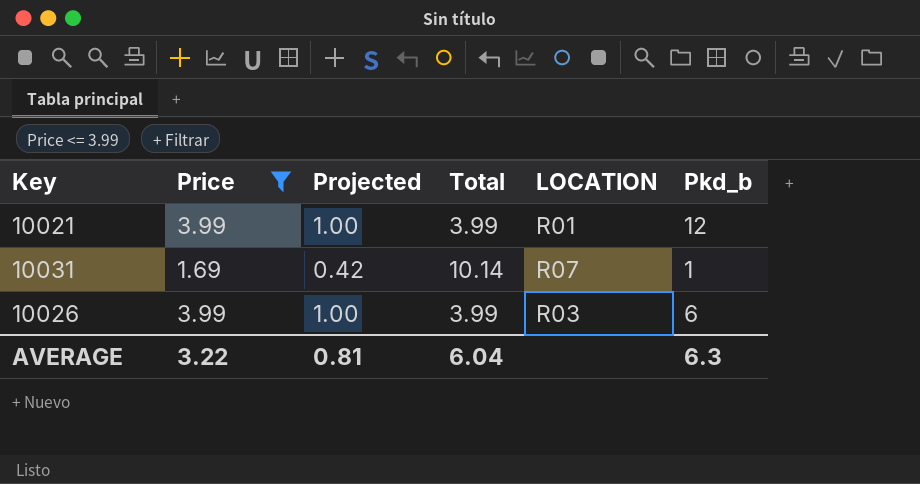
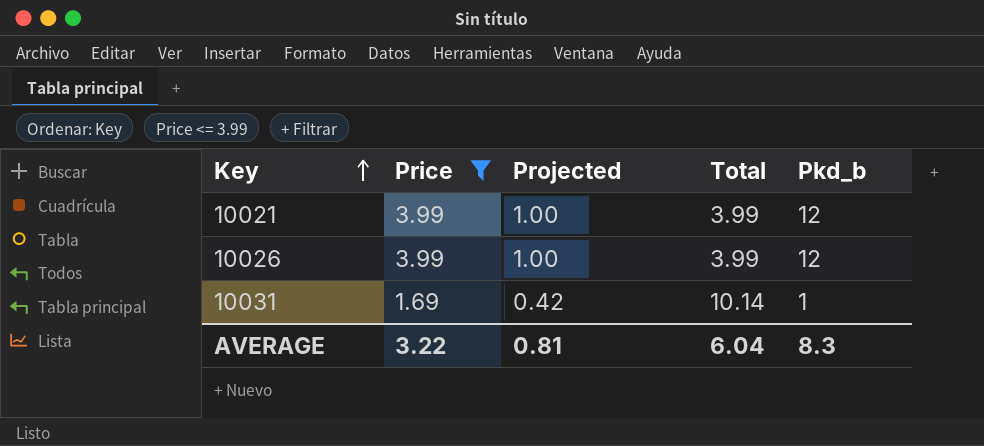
row order: none -> Key ascending
column LOCATION | position: 5 -> none
10026 | Pkd_b: 6 -> 12
AVERAGE | Pkd_b: 6.3 -> 8.3

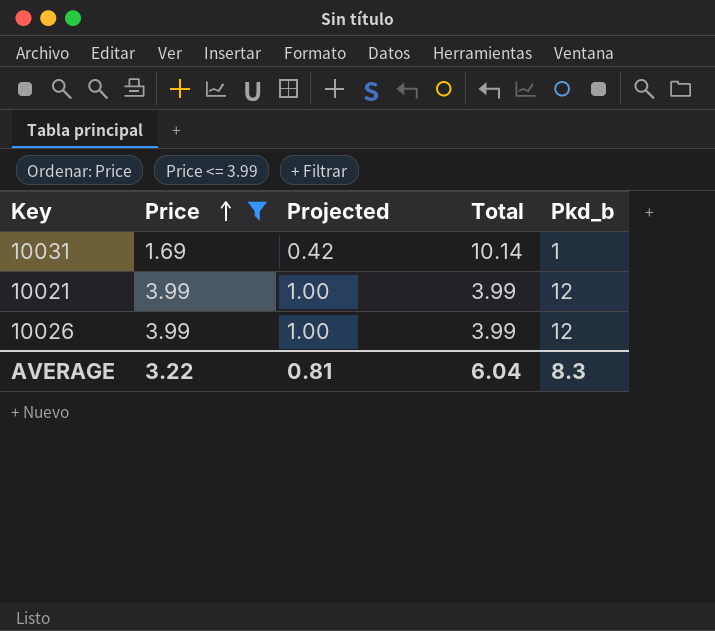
row order: Key ascending -> Price ascending

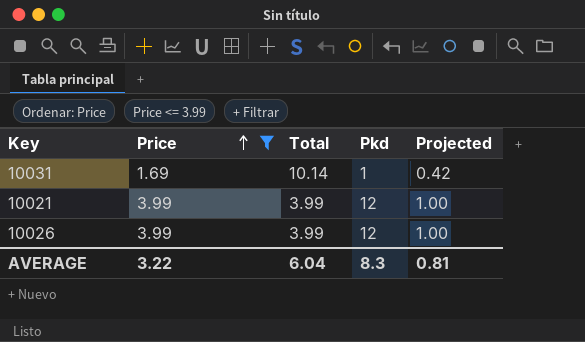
column name: Pkd_b -> Pkd
column Projected | position: 3 -> 5

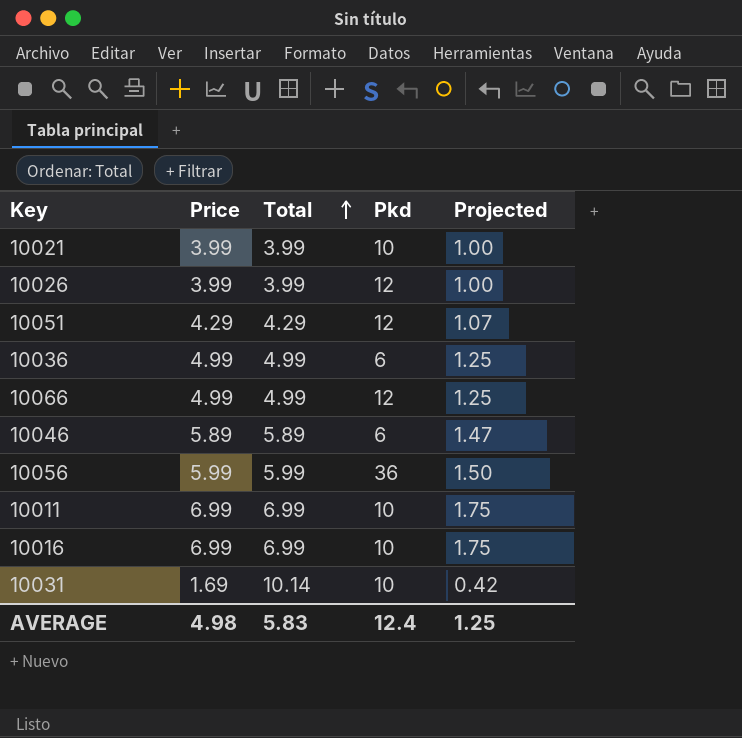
filter: Price <= 3.99 -> none
row order: Price ascending -> Total ascending
10021 | Pkd: 12 -> 10
10031 | Pkd: 1 -> 10
AVERAGE | Price: 3.22 -> 4.98
AVERAGE | Total: 6.04 -> 5.83
AVERAGE | Pkd: 8.3 -> 12.4
AVERAGE | Projected: 0.81 -> 1.25

